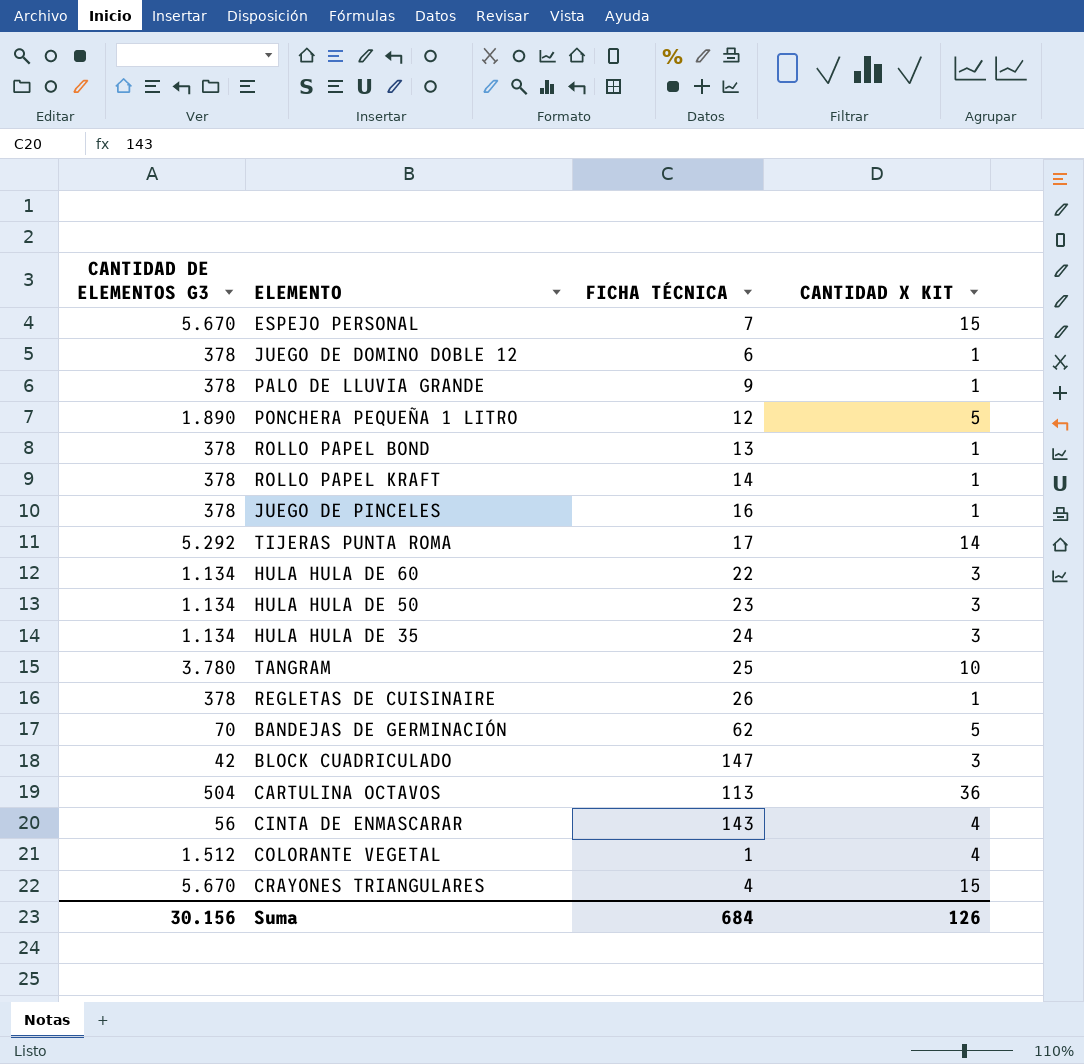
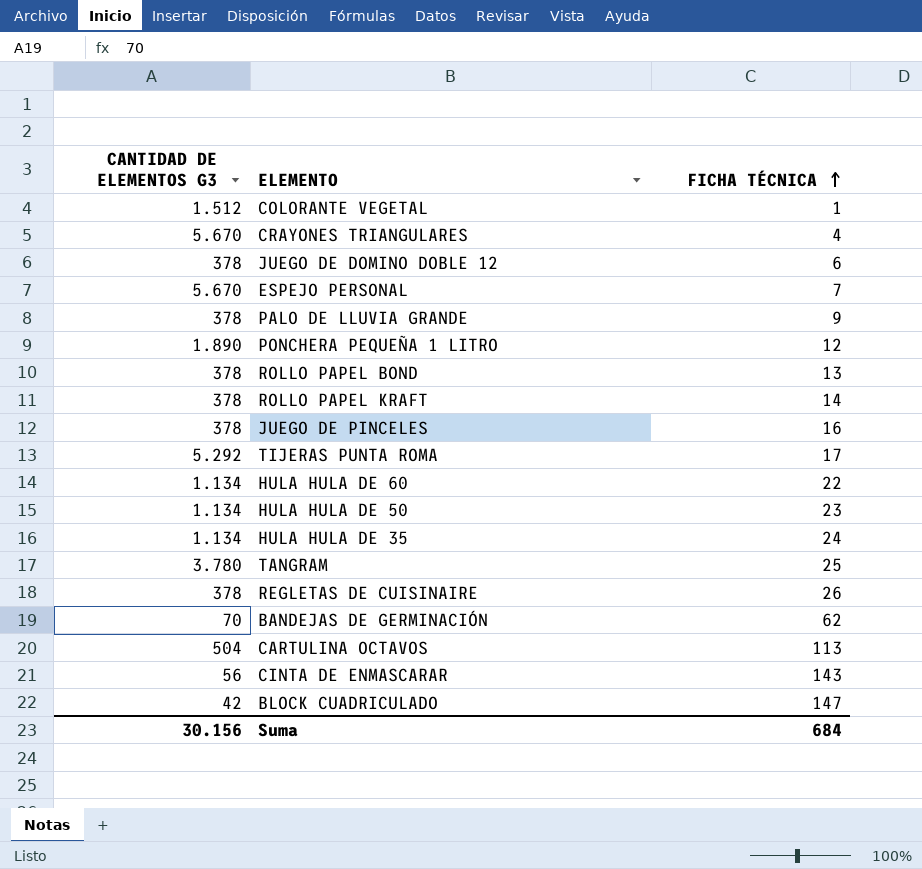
row order: none -> FICHA TÉCNICA ascending
column CANTIDAD X KIT | position: 4 -> none

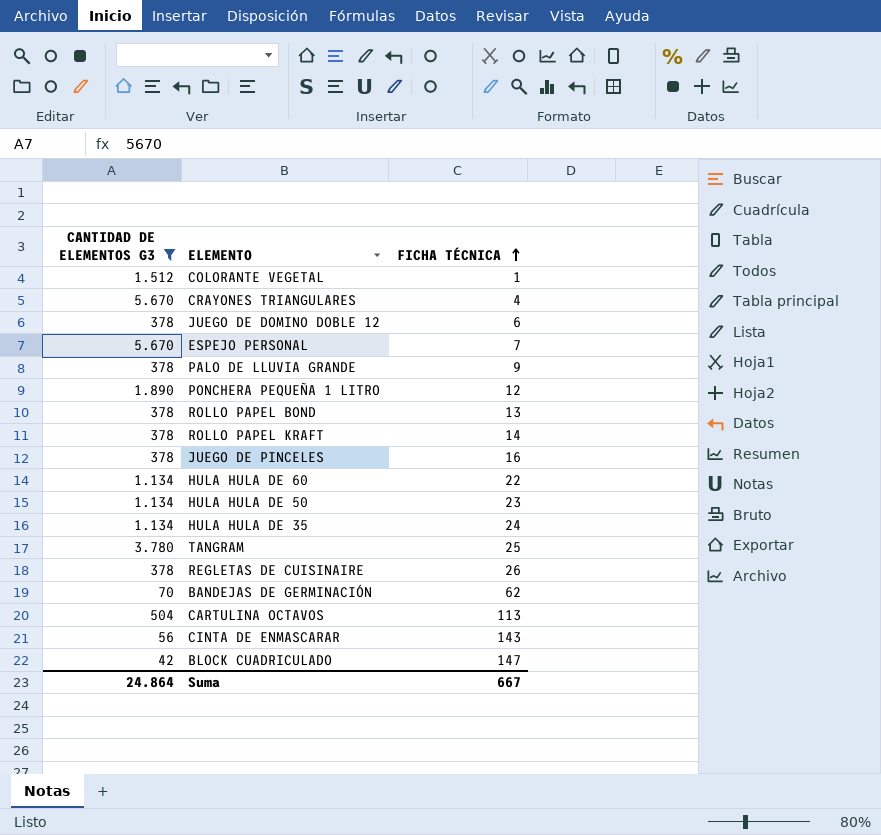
filter: none -> CANTIDAD DE ELEMENTOS G3 != 5.292
Suma | CANTIDAD DE ELEMENTOS G3: 30.156 -> 24.864
Suma | FICHA TÉCNICA: 684 -> 667

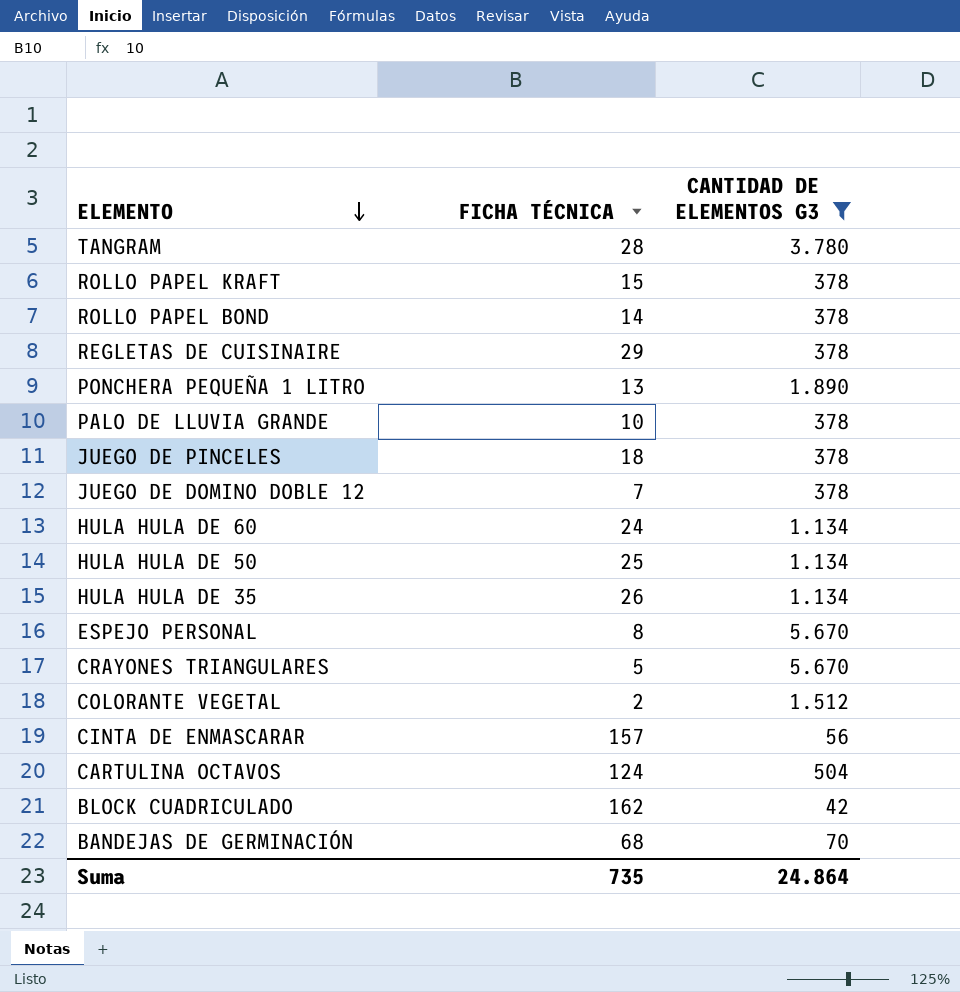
row order: FICHA TÉCNICA ascending -> ELEMENTO descending
column CANTIDAD DE ELEMENTOS G3 | position: 1 -> 3
TANGRAM | FICHA TÉCNICA: 25 -> 28
ROLLO PAPEL KRAFT | FICHA TÉCNICA: 14 -> 15
ROLLO PAPEL BOND | FICHA TÉCNICA: 13 -> 14
REGLETAS DE CUISINAIRE | FICHA TÉCNICA: 26 -> 29
PONCHERA PEQUEÑA 1 LITRO | FICHA TÉCNICA: 12 -> 13
PALO DE LLUVIA GRANDE | FICHA TÉCNICA: 9 -> 10
JUEGO DE PINCELES | FICHA TÉCNICA: 16 -> 18
JUEGO DE DOMINO DOBLE 12 | FICHA TÉCNICA: 6 -> 7
HULA HULA DE 60 | FICHA TÉCNICA: 22 -> 24
HULA HULA DE 50 | FICHA TÉCNICA: 23 -> 25
HULA HULA DE 35 | FICHA TÉCNICA: 24 -> 26
ESPEJO PERSONAL | FICHA TÉCNICA: 7 -> 8
CRAYONES TRIANGULARES | FICHA TÉCNICA: 4 -> 5
COLORANTE VEGETAL | FICHA TÉCNICA: 1 -> 2
CINTA DE ENMASCARAR | FICHA TÉCNICA: 143 -> 157
CARTULINA OCTAVOS | FICHA TÉCNICA: 113 -> 124
BLOCK CUADRICULADO | FICHA TÉCNICA: 147 -> 162
BANDEJAS DE GERMINACIÓN | FICHA TÉCNICA: 62 -> 68
Suma | FICHA TÉCNICA: 667 -> 735

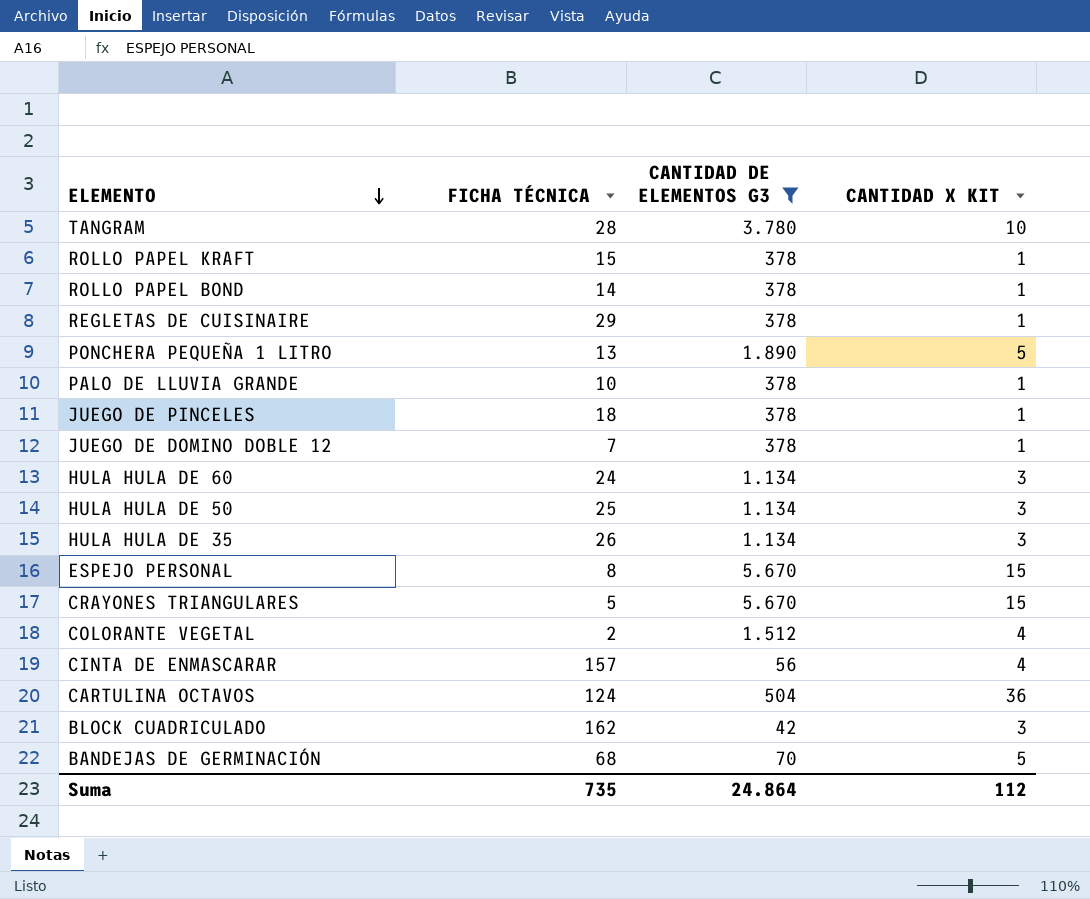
column CANTIDAD X KIT | position: none -> 4

